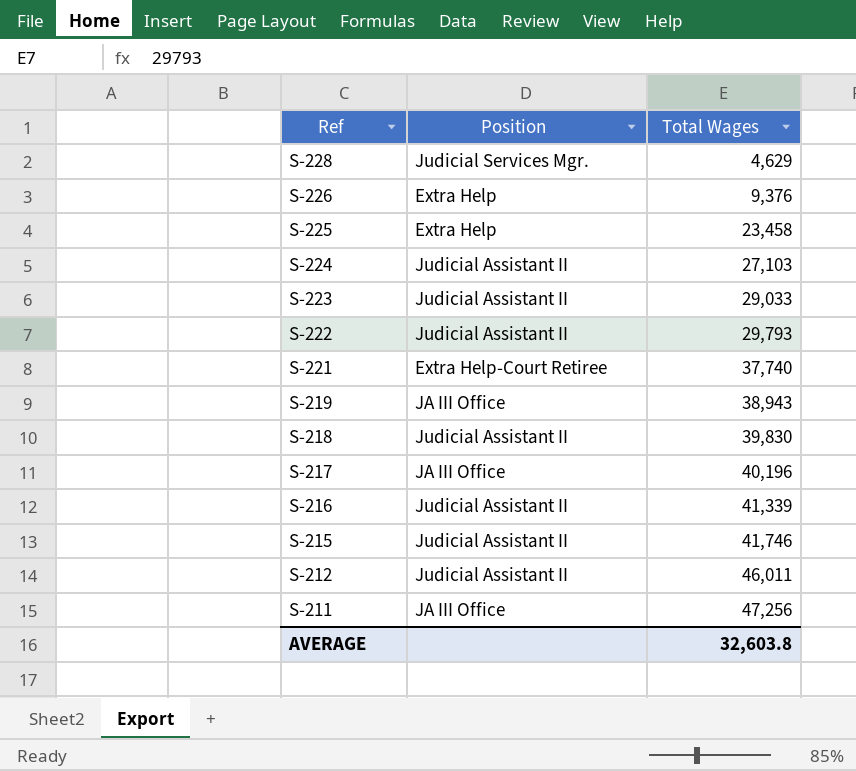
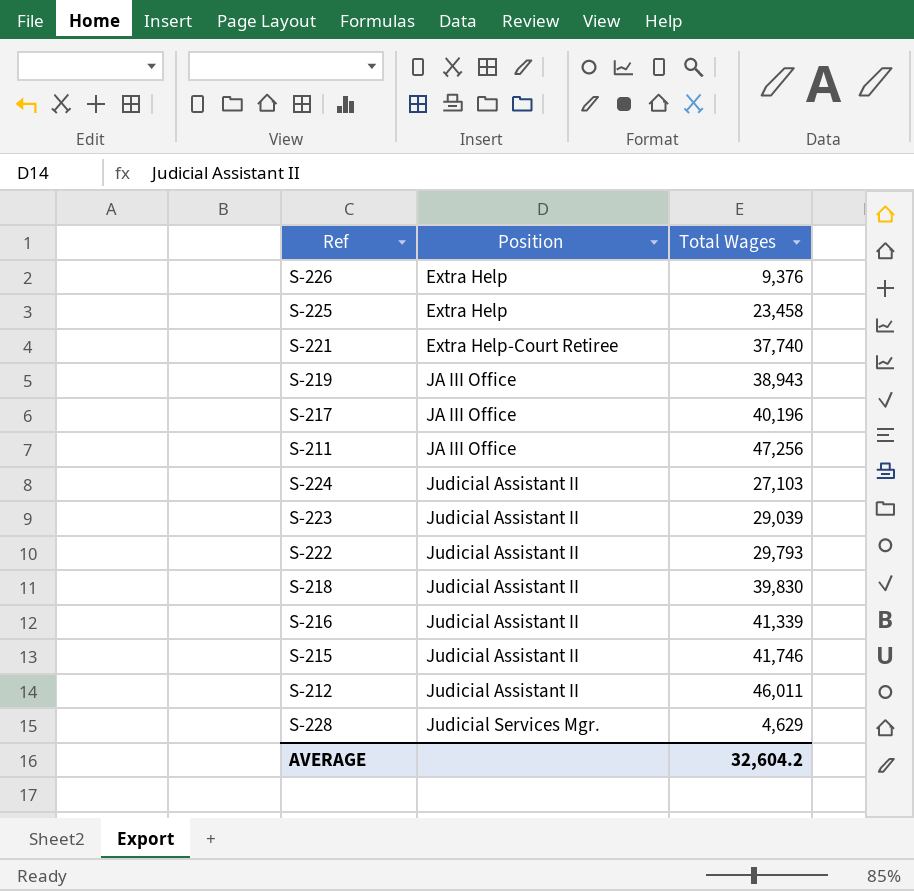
row order: Ref descending -> Position ascending
S-223 | Total Wages: 29,033 -> 29,039
AVERAGE | Total Wages: 32,603.8 -> 32,604.2

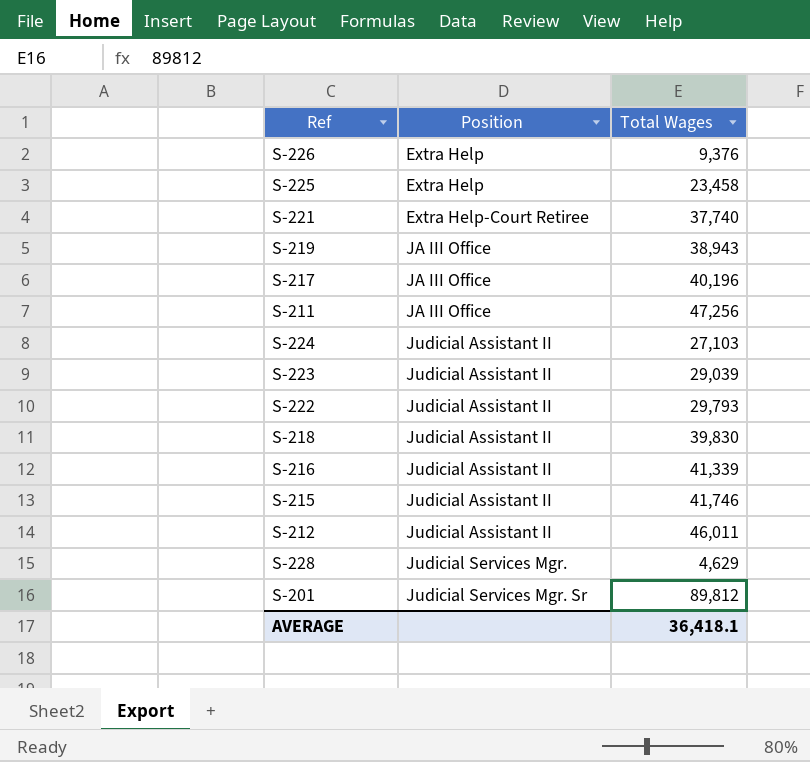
row S-201: none -> Judicial Services Mgr. Sr | 89,812
AVERAGE | Total Wages: 32,604.2 -> 36,418.1

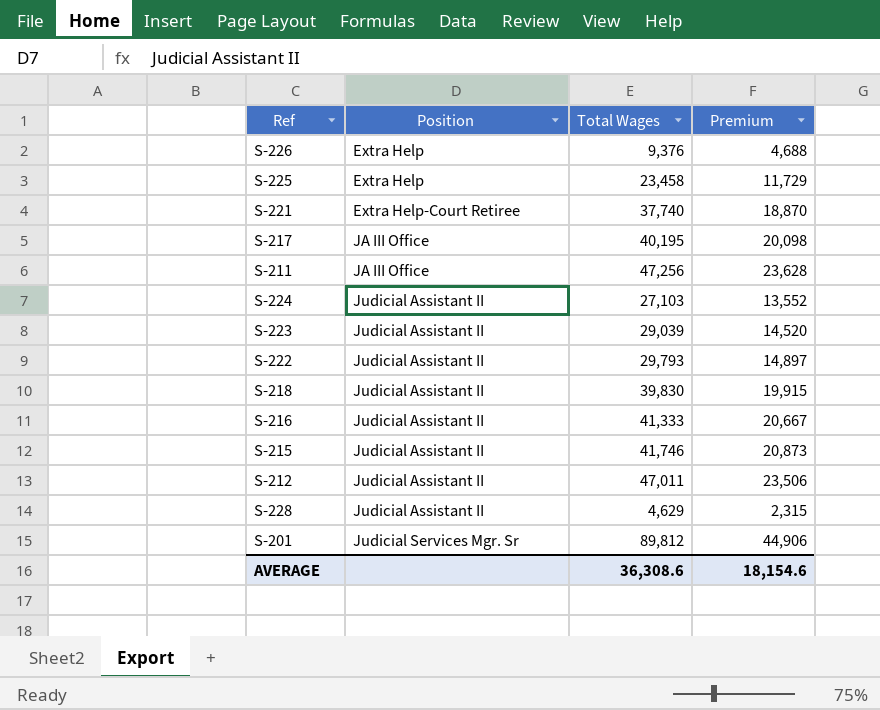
column Premium | formula: none -> [Total Wages] * 0.5
row S-219: JA III Office | 38,943 -> none
S-217 | Total Wages: 40,196 -> 40,195
S-216 | Total Wages: 41,339 -> 41,333
S-212 | Total Wages: 46,011 -> 47,011
S-228 | Position: Judicial Services Mgr. -> Judicial Assistant II
AVERAGE | Total Wages: 36,418.1 -> 36,308.6

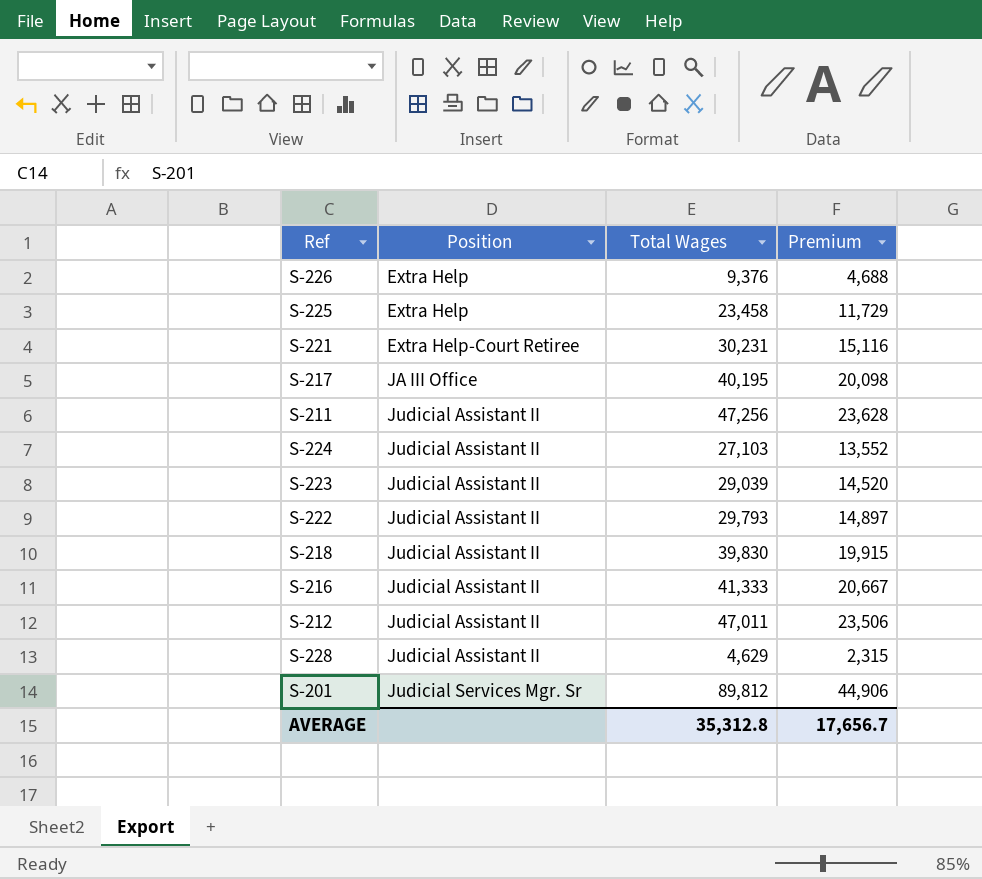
row S-215: Judicial Assistant II | 41,746 | 20,873 -> none
S-221 | Total Wages: 37,740 -> 30,231
S-221 | Premium: 18,870 -> 15,116
S-211 | Position: JA III Office -> Judicial Assistant II
AVERAGE | Total Wages: 36,308.6 -> 35,312.8
AVERAGE | Premium: 18,154.6 -> 17,656.7

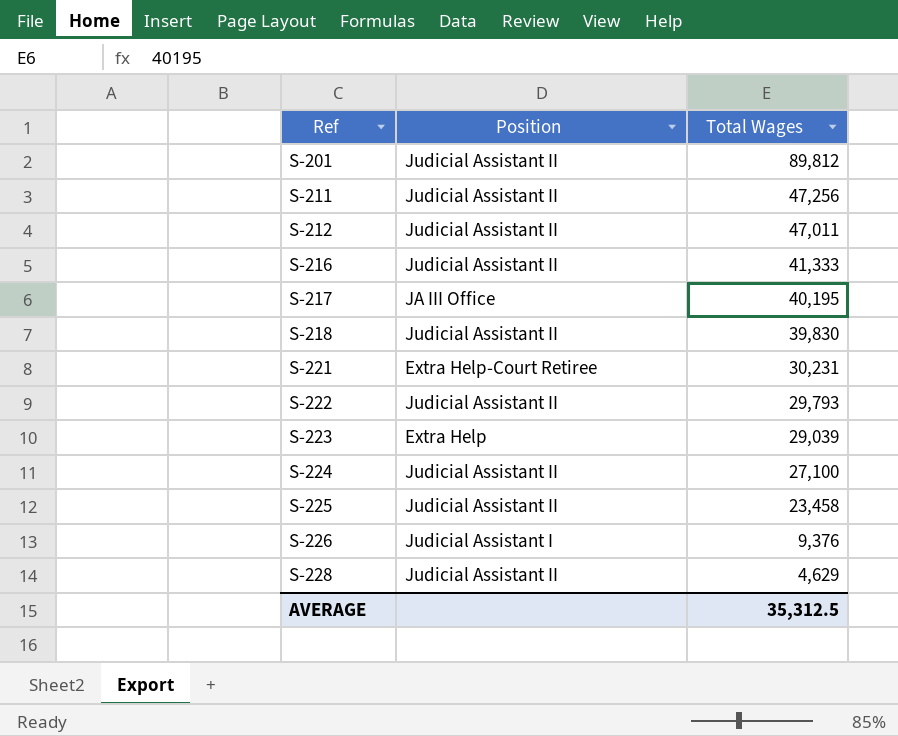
row order: Position ascending -> Ref ascending
column Premium | formula: [Total Wages] * 0.5 -> none
S-201 | Position: Judicial Services Mgr. Sr -> Judicial Assistant II
S-223 | Position: Judicial Assistant II -> Extra Help
S-224 | Total Wages: 27,103 -> 27,100
S-225 | Position: Extra Help -> Judicial Assistant II
S-226 | Position: Extra Help -> Judicial Assistant I
AVERAGE | Total Wages: 35,312.8 -> 35,312.5

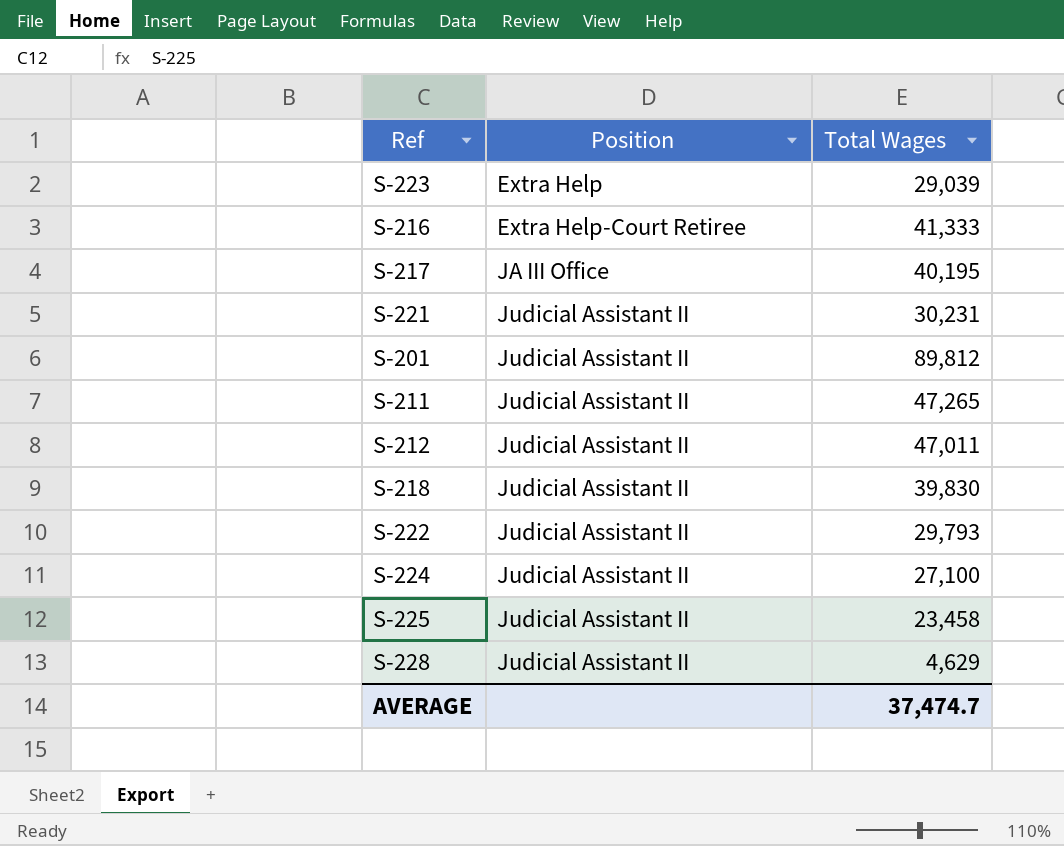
row order: Ref ascending -> Position ascending
row S-226: Judicial Assistant I | 9,376 -> none
S-216 | Position: Judicial Assistant II -> Extra Help-Court Retiree
S-221 | Position: Extra Help-Court Retiree -> Judicial Assistant II
S-211 | Total Wages: 47,256 -> 47,265
AVERAGE | Total Wages: 35,312.5 -> 37,474.7

